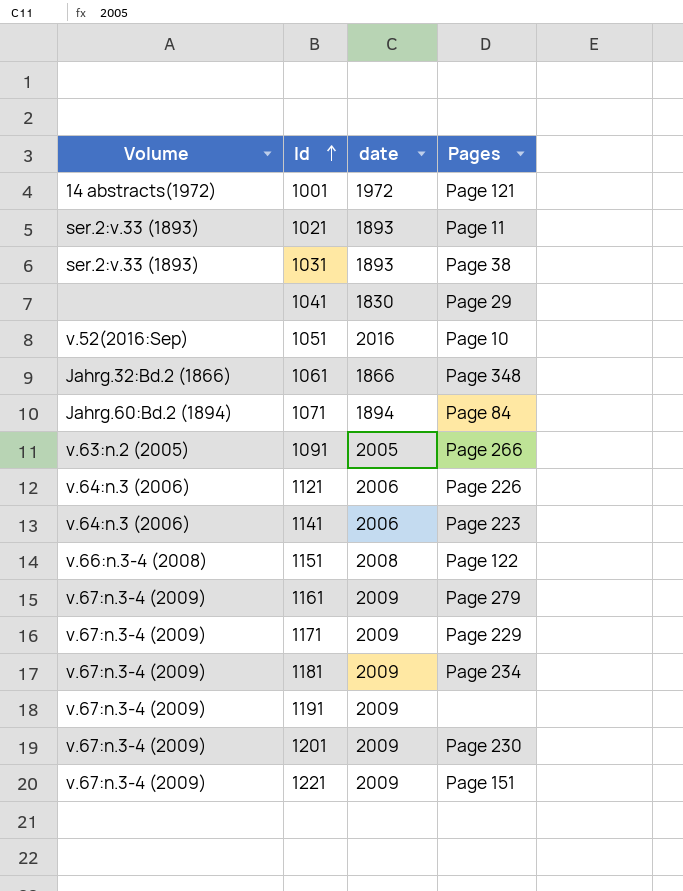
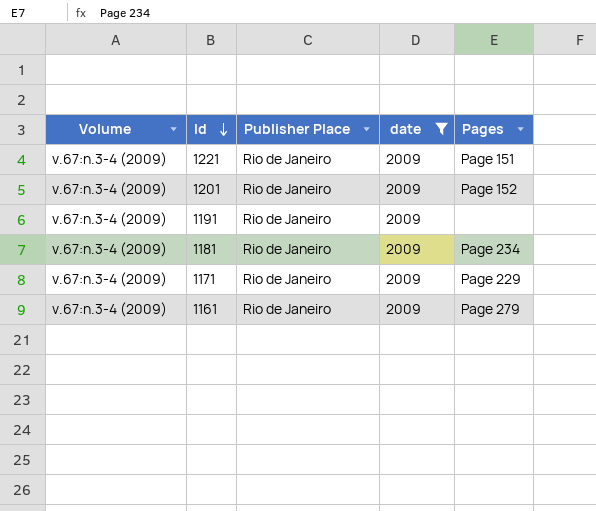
filter: none -> date = 2009
row order: Id ascending -> Id descending
column Publisher Place | position: none -> 3
1201 | Pages: Page 230 -> Page 152

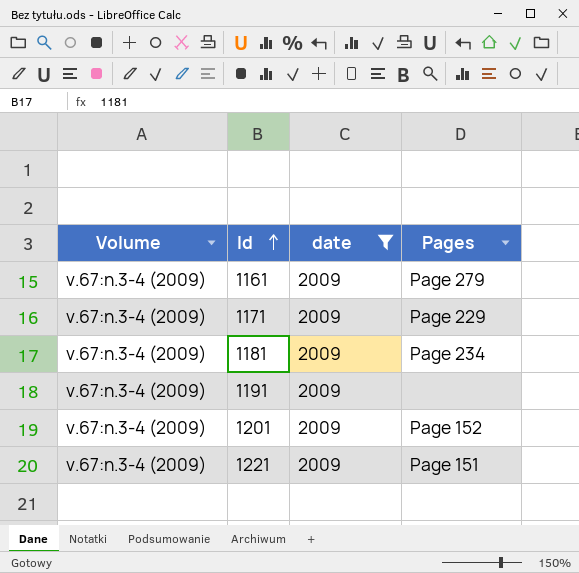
row order: Id descending -> Id ascending
column Publisher Place | position: 3 -> none

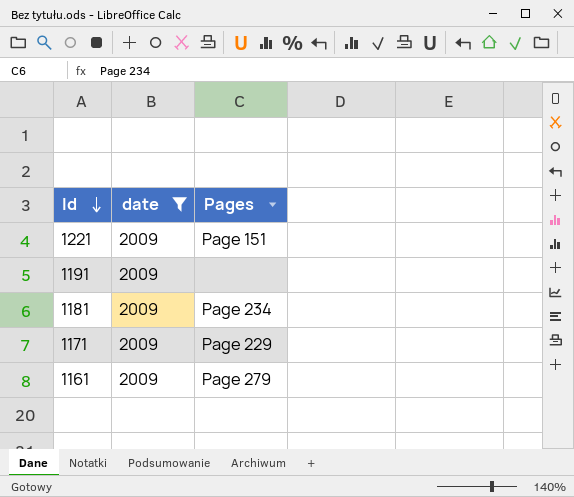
row order: Id ascending -> Id descending
column Volume | position: 1 -> none
row 1201: v.67:n.3-4 (2009) | 2009 | Page 152 -> none

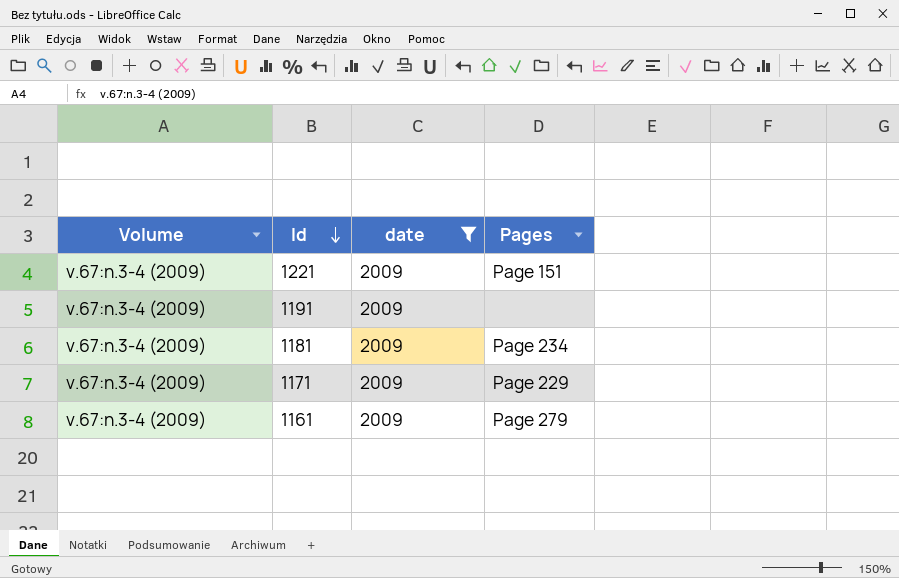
column Volume | position: none -> 1

